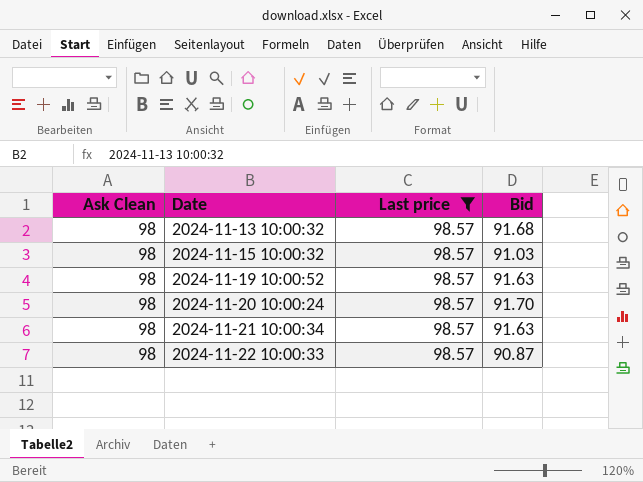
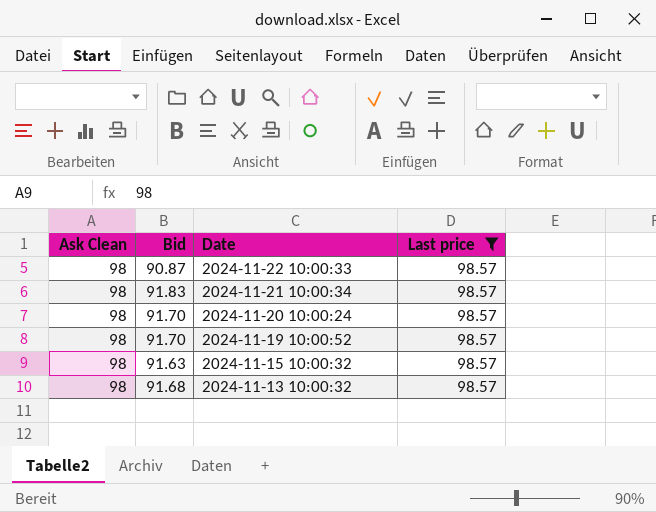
row order: Date ascending -> Date descending
column Bid | position: 4 -> 2
2024-11-21 10:00:34 | Bid: 91.63 -> 91.83
2024-11-19 10:00:52 | Bid: 91.63 -> 91.70
2024-11-15 10:00:32 | Bid: 91.03 -> 91.63

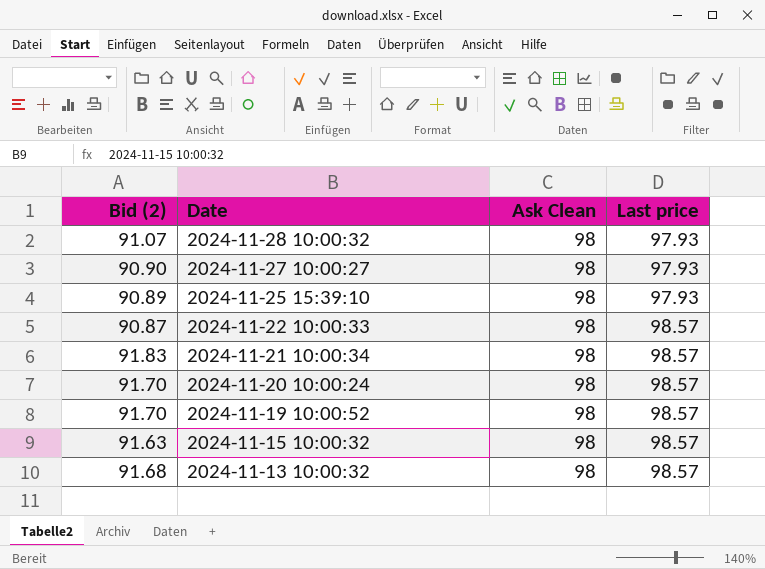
filter: Last price = 98.57 -> none
column name: Bid -> Bid (2)
column Ask Clean | position: 1 -> 3

